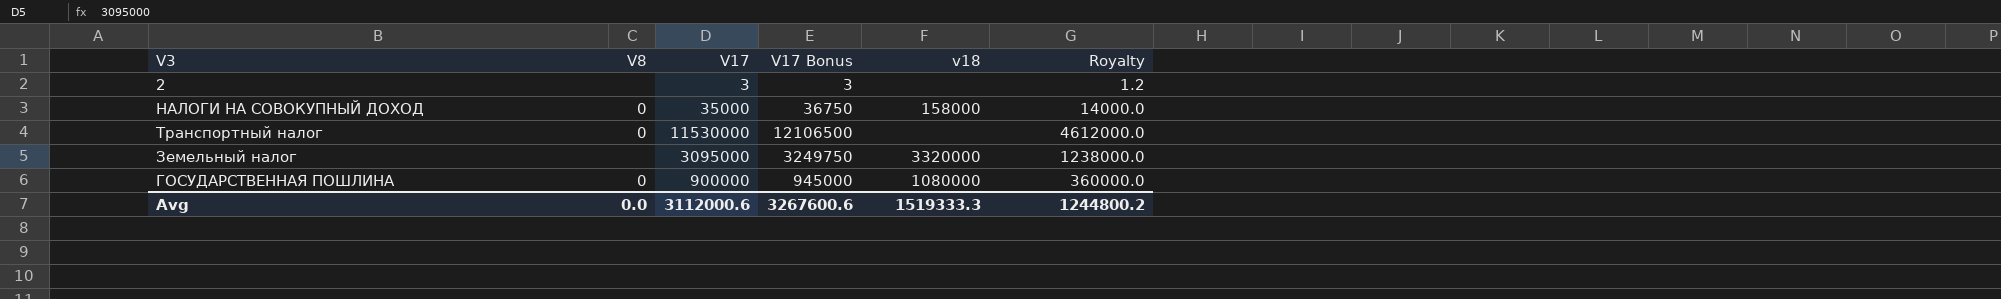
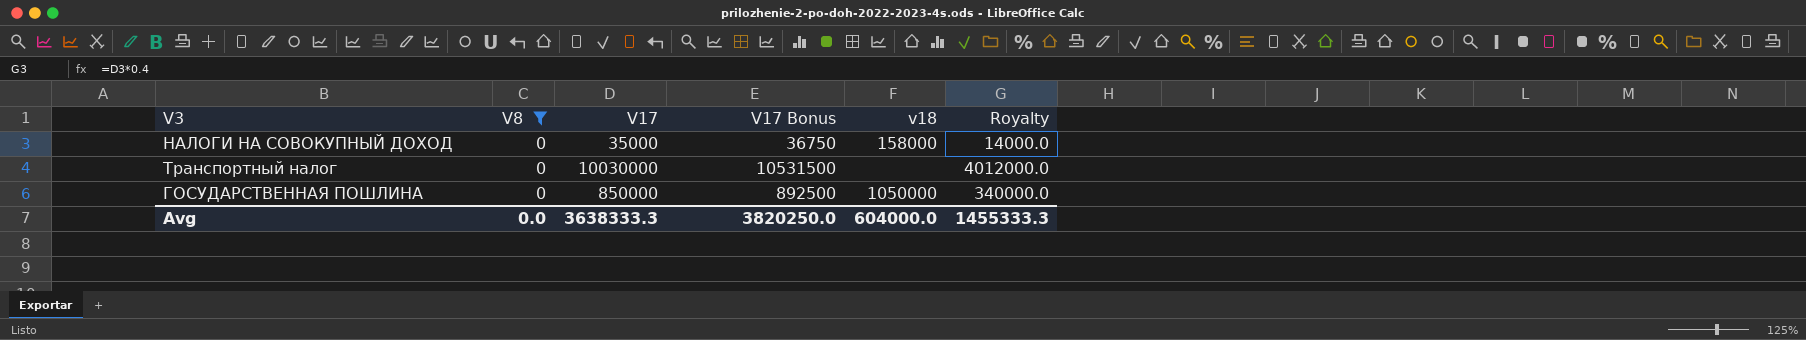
filter: none -> V8 = 0
Транспортный налог | V17: 11530000 -> 10030000
Транспортный налог | V17 Bonus: 12106500 -> 10531500
Транспортный налог | Royalty: 4612000.0 -> 4012000.0
ГОСУДАРСТВЕННАЯ ПОШЛИНА | V17: 900000 -> 850000
ГОСУДАРСТВЕННАЯ ПОШЛИНА | V17 Bonus: 945000 -> 892500
ГОСУДАРСТВЕННАЯ ПОШЛИНА | v18: 1080000 -> 1050000
ГОСУДАРСТВЕННАЯ ПОШЛИНА | Royalty: 360000.0 -> 340000.0
Avg | V17: 3112000.6 -> 3638333.3
Avg | V17 Bonus: 3267600.6 -> 3820250.0
Avg | v18: 1519333.3 -> 604000.0
Avg | Royalty: 1244800.2 -> 1455333.3

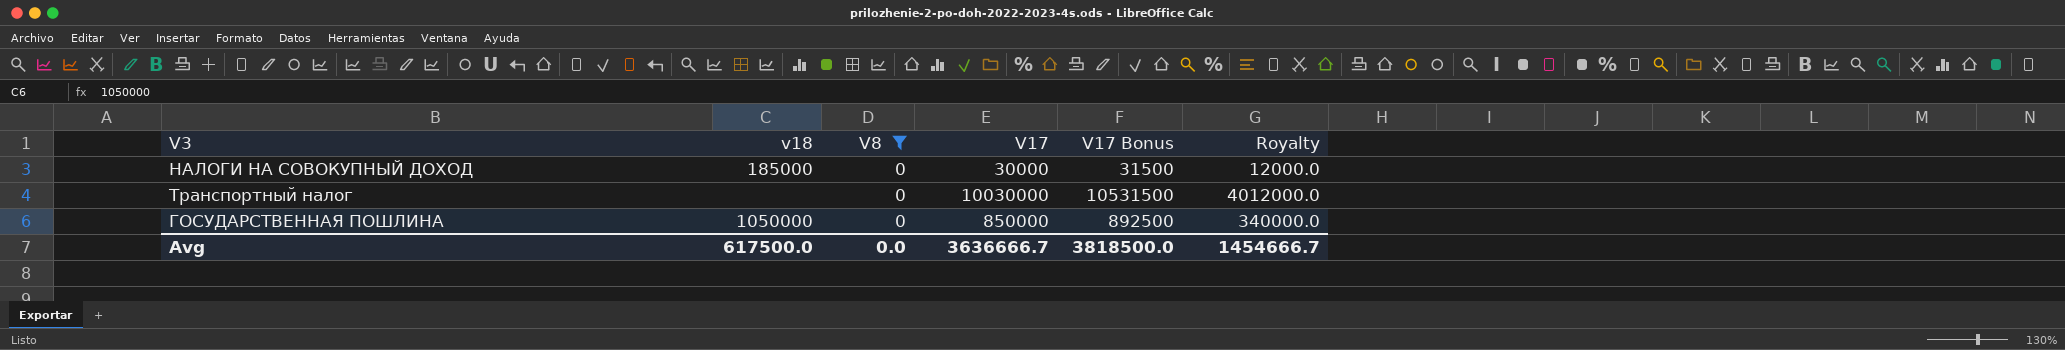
column v18 | position: 5 -> 2
НАЛОГИ НА СОВОКУПНЫЙ ДОХОД | v18: 158000 -> 185000
НАЛОГИ НА СОВОКУПНЫЙ ДОХОД | V17: 35000 -> 30000
НАЛОГИ НА СОВОКУПНЫЙ ДОХОД | V17 Bonus: 36750 -> 31500
НАЛОГИ НА СОВОКУПНЫЙ ДОХОД | Royalty: 14000.0 -> 12000.0
Avg | v18: 604000.0 -> 617500.0
Avg | V17: 3638333.3 -> 3636666.7
Avg | V17 Bonus: 3820250.0 -> 3818500.0
Avg | Royalty: 1455333.3 -> 1454666.7

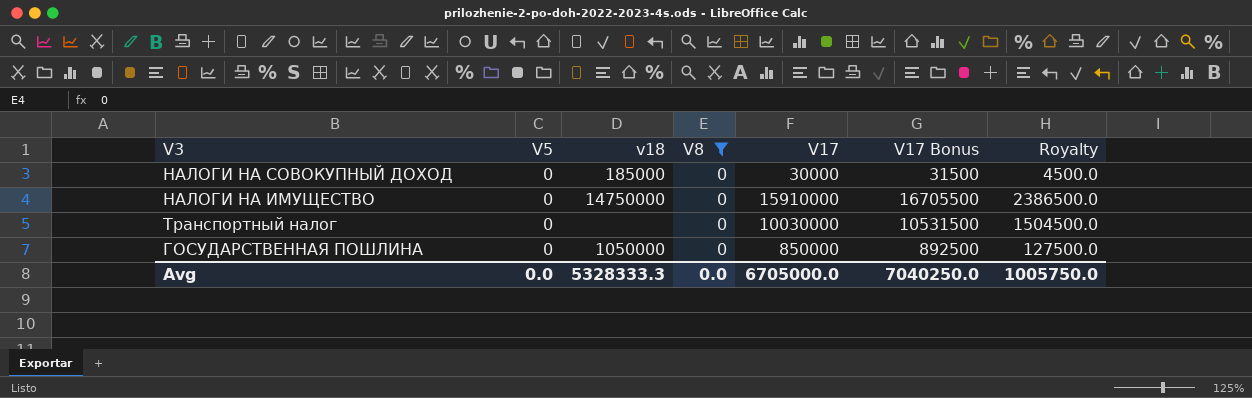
column V5 | position: none -> 2
column Royalty | formula: [V17] * 0.4 -> [V17] * 0.15
row НАЛОГИ НА ИМУЩЕСТВО: none -> 0 | 14750000 | 0 | 15910000 | 16705500 | 2386500.0
Avg | v18: 617500.0 -> 5328333.3
Avg | V17: 3636666.7 -> 6705000.0
Avg | V17 Bonus: 3818500.0 -> 7040250.0
Avg | Royalty: 1454666.7 -> 1005750.0

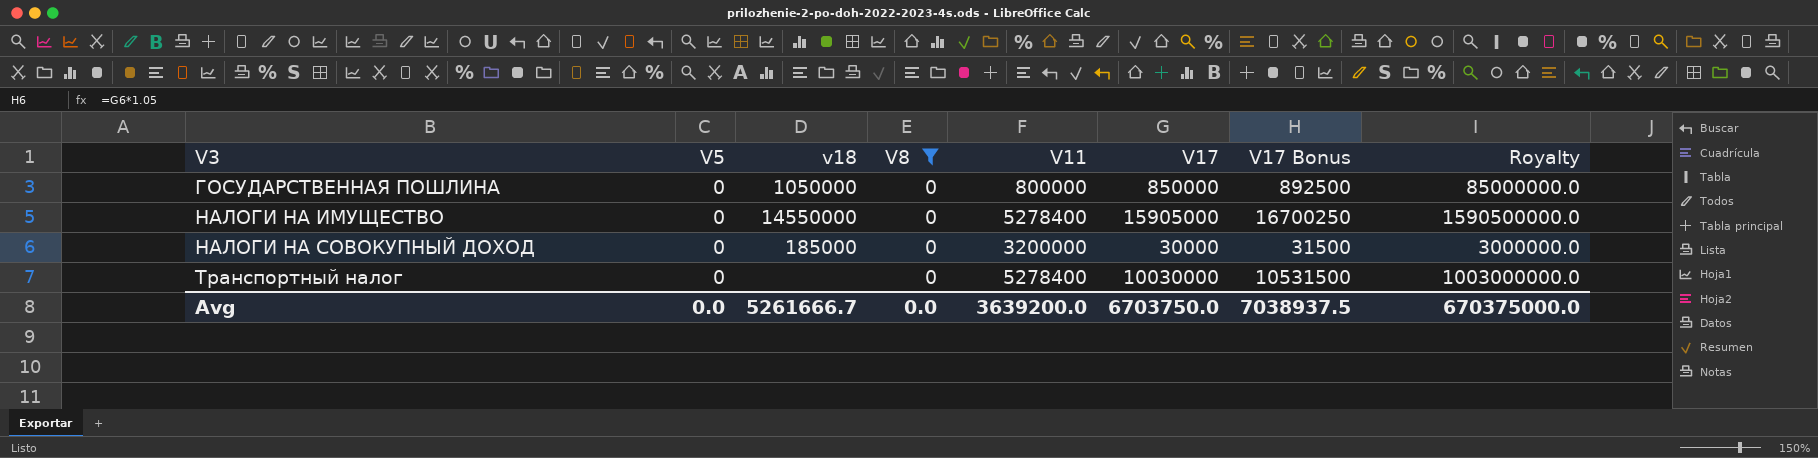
row order: none -> V3 ascending
column V11 | position: none -> 5
column Royalty | formula: [V17] * 0.15 -> [V17] * 100
НАЛОГИ НА ИМУЩЕСТВО | v18: 14750000 -> 14550000
НАЛОГИ НА ИМУЩЕСТВО | V17: 15910000 -> 15905000
НАЛОГИ НА ИМУЩЕСТВО | V17 Bonus: 16705500 -> 16700250
Avg | v18: 5328333.3 -> 5261666.7
Avg | V17: 6705000.0 -> 6703750.0
Avg | V17 Bonus: 7040250.0 -> 7038937.5
Avg | Royalty: 1005750.0 -> 670375000.0

